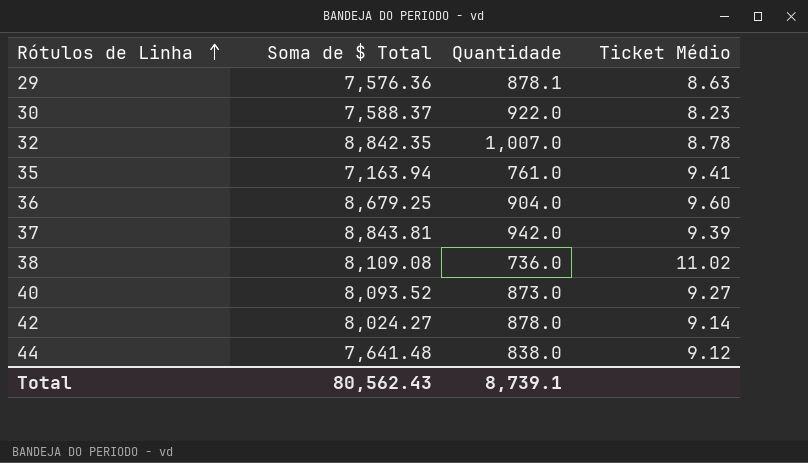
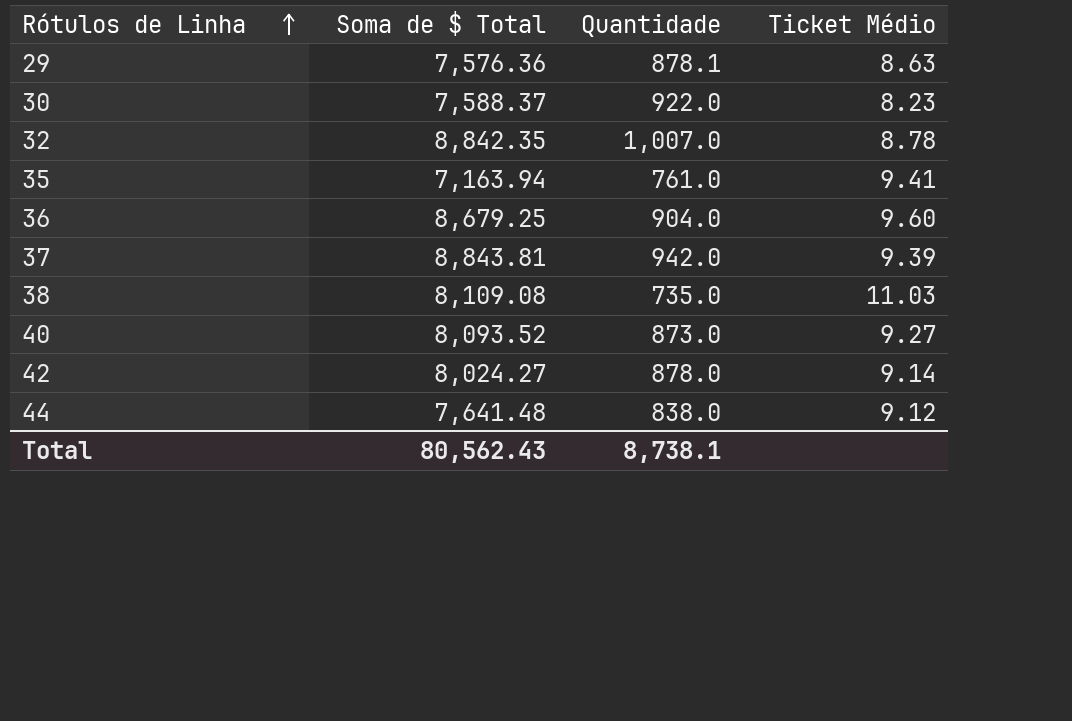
38 | Quantidade: 736.0 -> 735.0
38 | Ticket Médio: 11.02 -> 11.03
Total | Quantidade: 8,739.1 -> 8,738.1

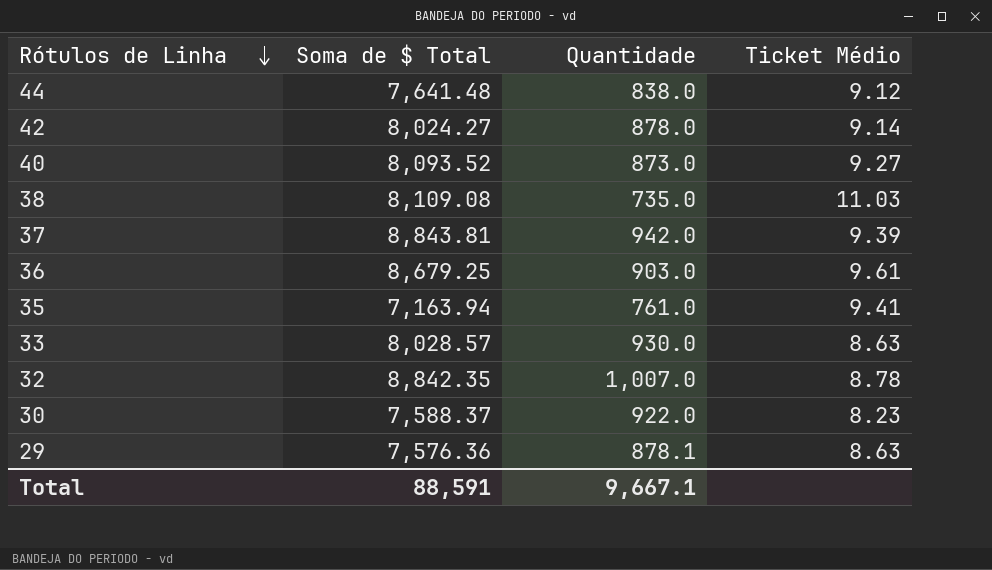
row order: Rótulos de Linha ascending -> Rótulos de Linha descending
36 | Quantidade: 904.0 -> 903.0
36 | Ticket Médio: 9.60 -> 9.61
row 33: none -> 8,028.57 | 930.0 | 8.63
Total | Soma de $ Total: 80,562.43 -> 88,591
Total | Quantidade: 8,738.1 -> 9,667.1

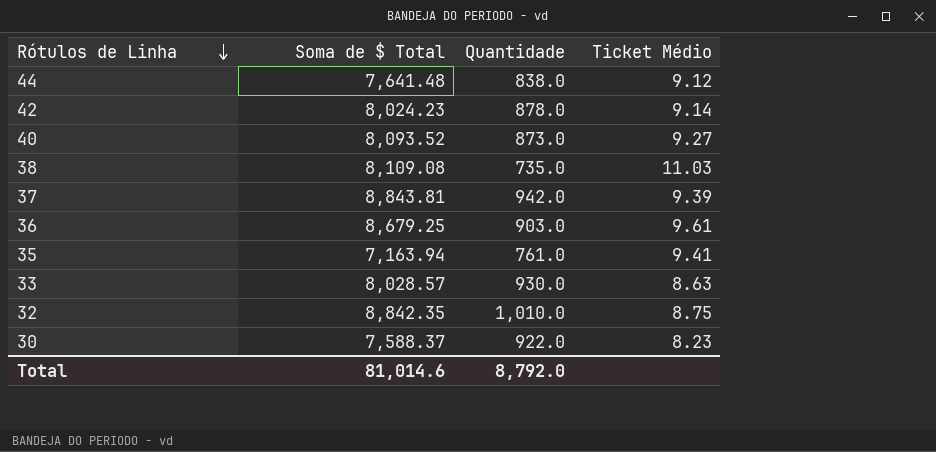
row 29: 7,576.36 | 878.1 | 8.63 -> none
42 | Soma de $ Total: 8,024.27 -> 8,024.23
32 | Quantidade: 1,007.0 -> 1,010.0
32 | Ticket Médio: 8.78 -> 8.75
Total | Soma de $ Total: 88,591 -> 81,014.6
Total | Quantidade: 9,667.1 -> 8,792.0

